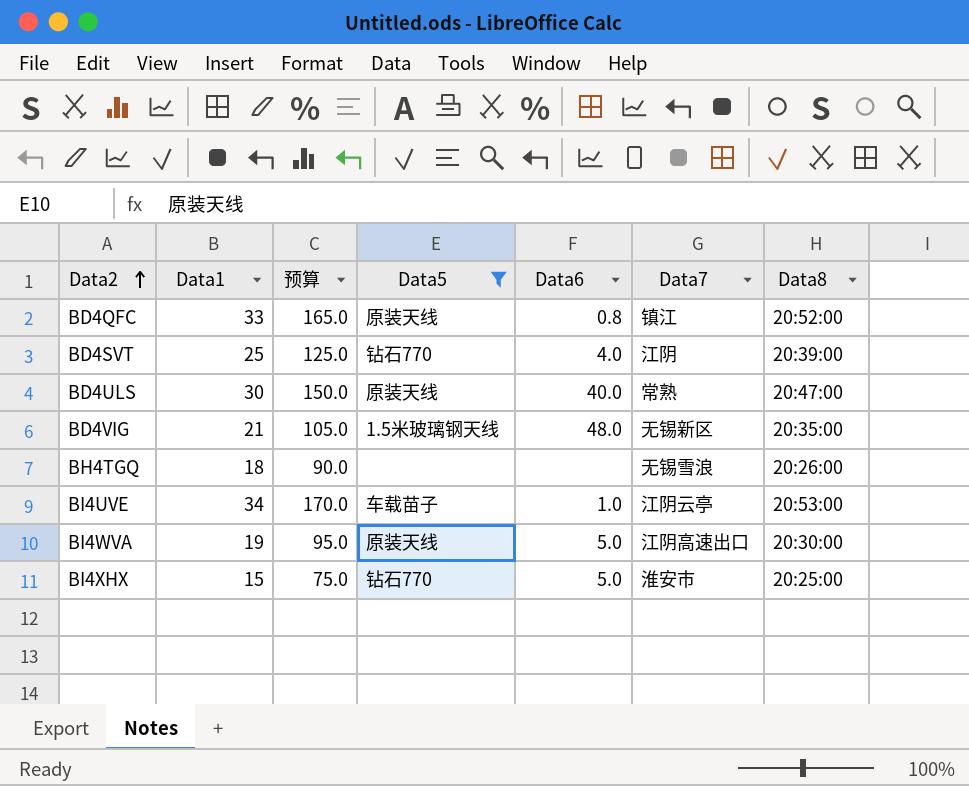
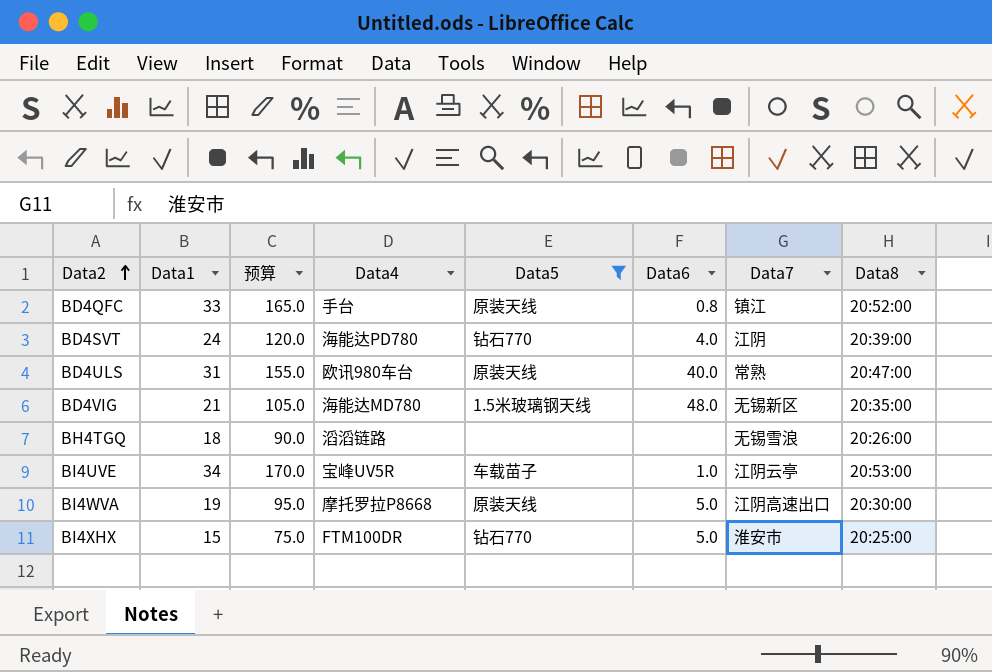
column Data4 | position: none -> 4
BD4SVT | Data1: 25 -> 24
BD4SVT | 预算: 125.0 -> 120.0
BD4ULS | Data1: 30 -> 31
BD4ULS | 预算: 150.0 -> 155.0

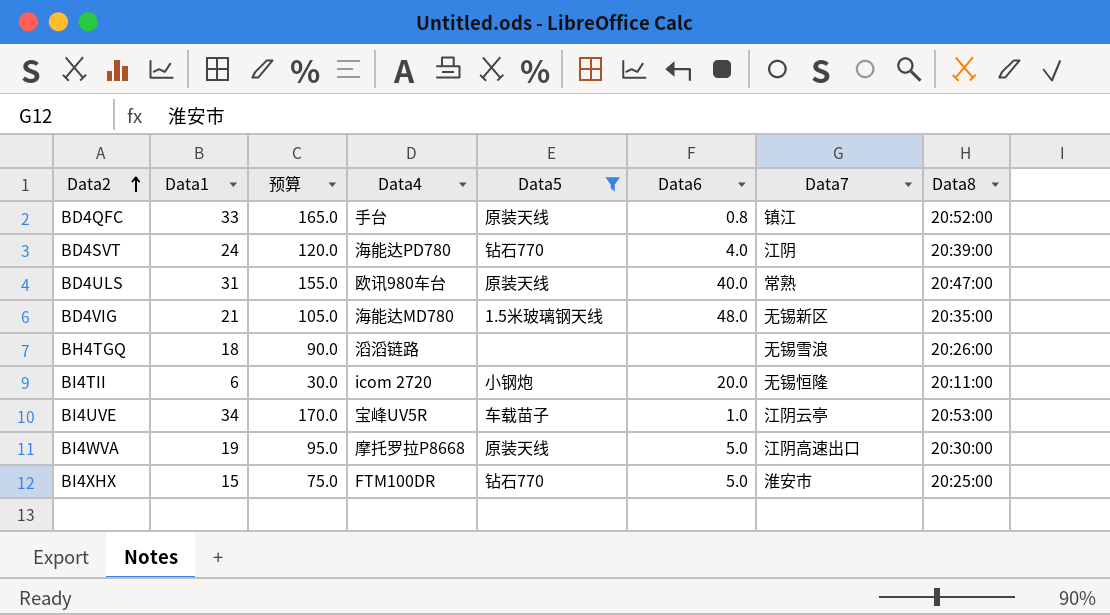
row BI4TII: none -> 6 | 30.0 | icom 2720 | 小钢炮 | 20.0 | 无锡恒隆 | 20:11:00

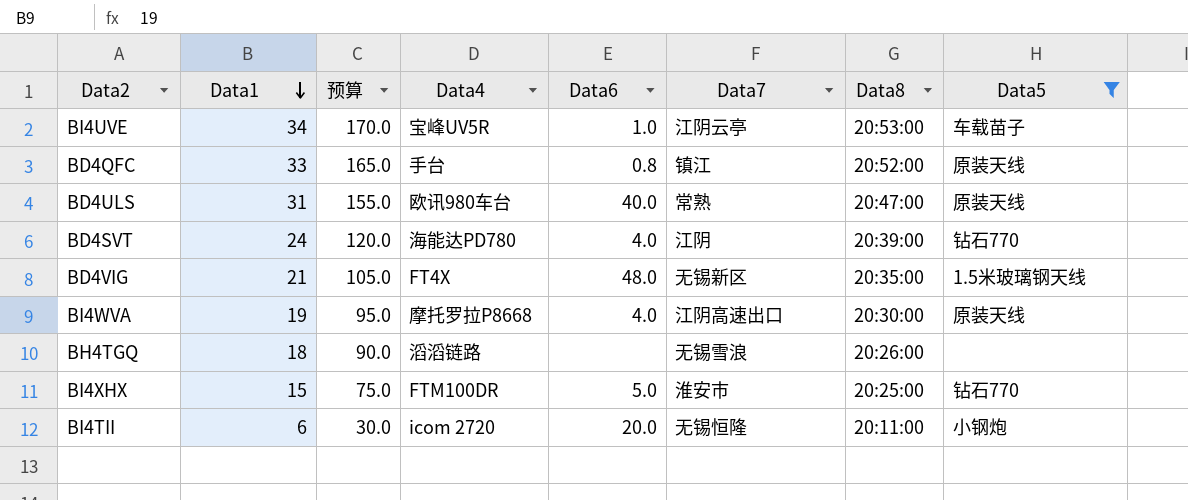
row order: Data2 ascending -> Data1 descending
column Data5 | position: 5 -> 8
BD4VIG | Data4: 海能达MD780 -> FT4X
BI4WVA | Data6: 5.0 -> 4.0

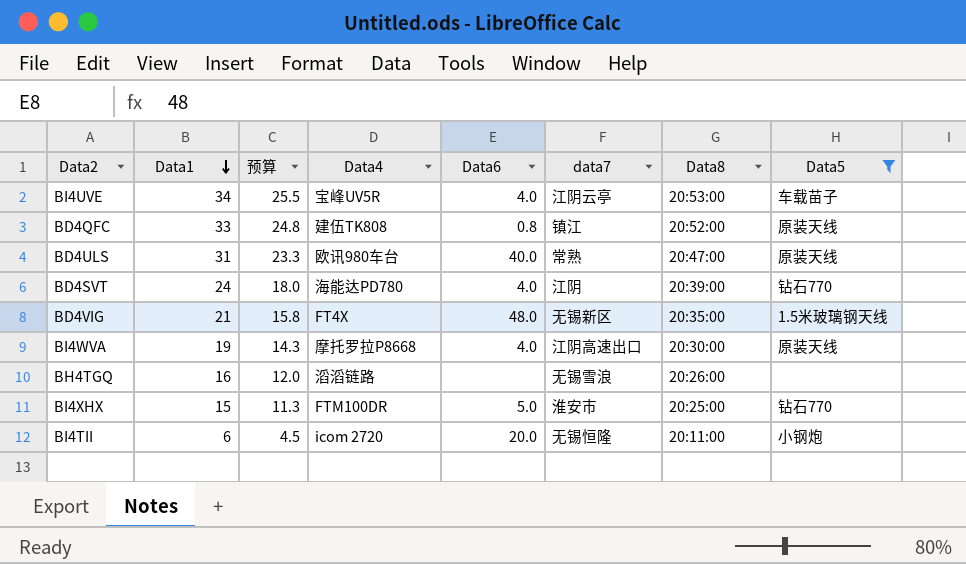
column 预算 | formula: [Data1] * 5 -> [Data1] * 0.75
column name: Data7 -> data7
BI4UVE | Data6: 1.0 -> 4.0
BD4QFC | Data4: 手台 -> 建伍TK808
BH4TGQ | Data1: 18 -> 16

